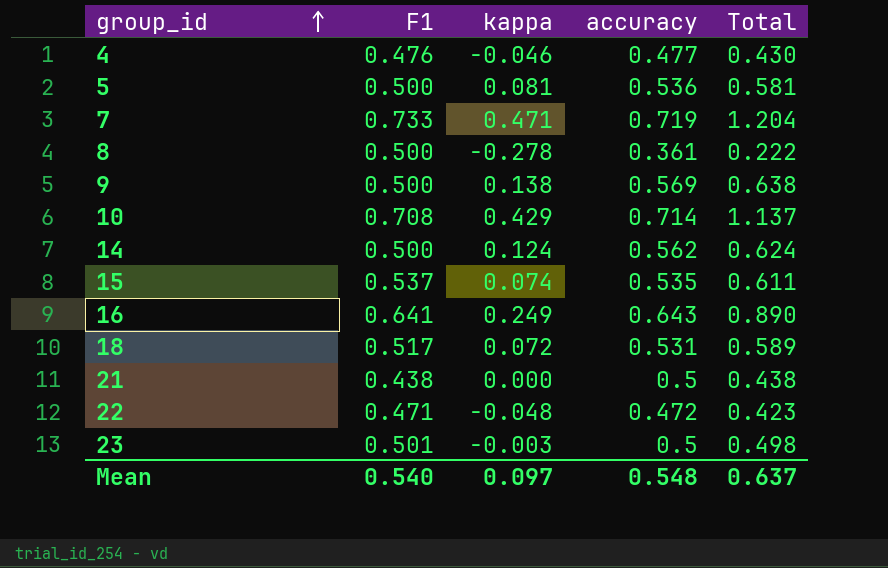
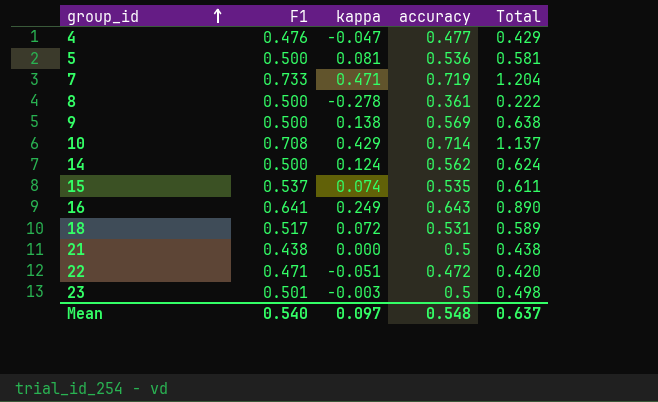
4 | kappa: -0.046 -> -0.047
4 | Total: 0.430 -> 0.429
22 | kappa: -0.048 -> -0.051
22 | Total: 0.423 -> 0.420

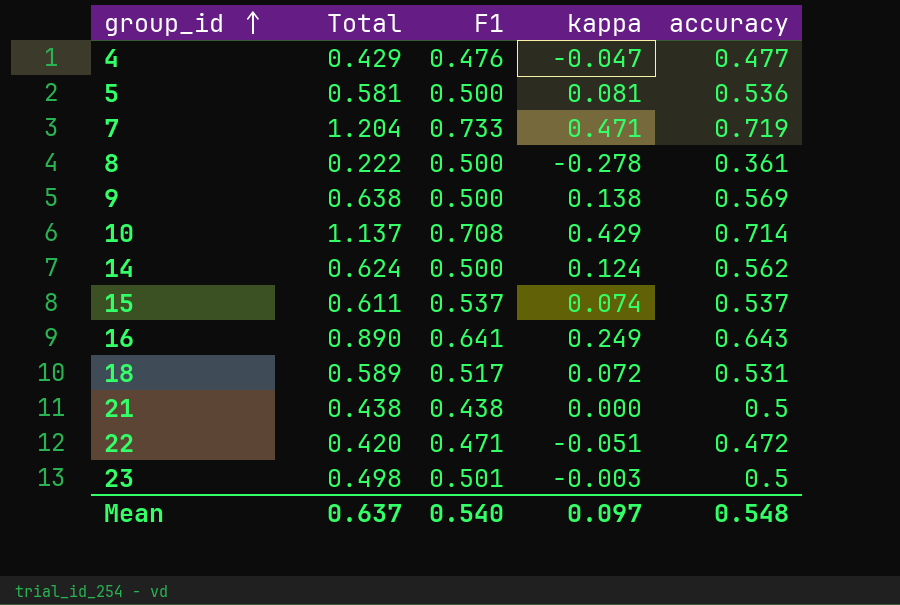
column Total | position: 5 -> 2
15 | accuracy: 0.535 -> 0.537

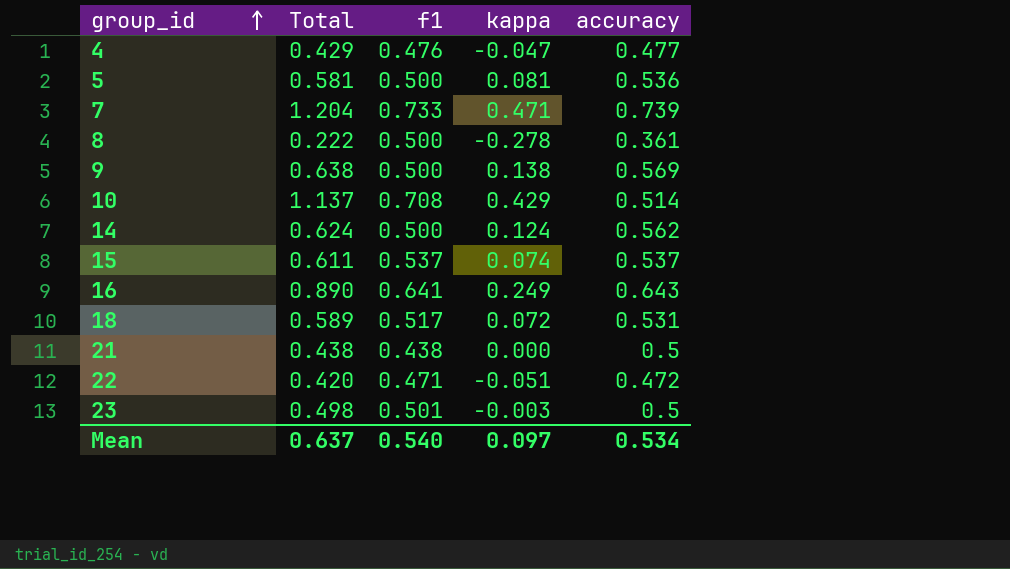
column name: F1 -> f1
7 | accuracy: 0.719 -> 0.739
10 | accuracy: 0.714 -> 0.514
Mean | accuracy: 0.548 -> 0.534

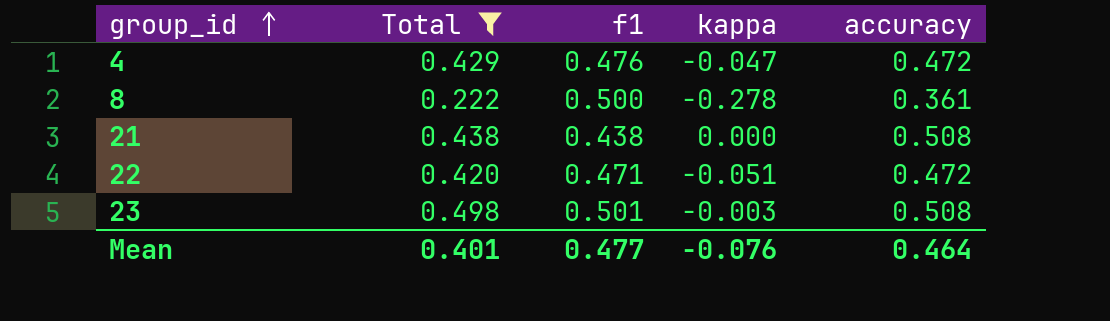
filter: none -> Total <= 0.498
4 | accuracy: 0.477 -> 0.472
21 | accuracy: 0.5 -> 0.508
23 | accuracy: 0.5 -> 0.508
Mean | Total: 0.637 -> 0.401
Mean | f1: 0.540 -> 0.477
Mean | kappa: 0.097 -> -0.076
Mean | accuracy: 0.534 -> 0.464

